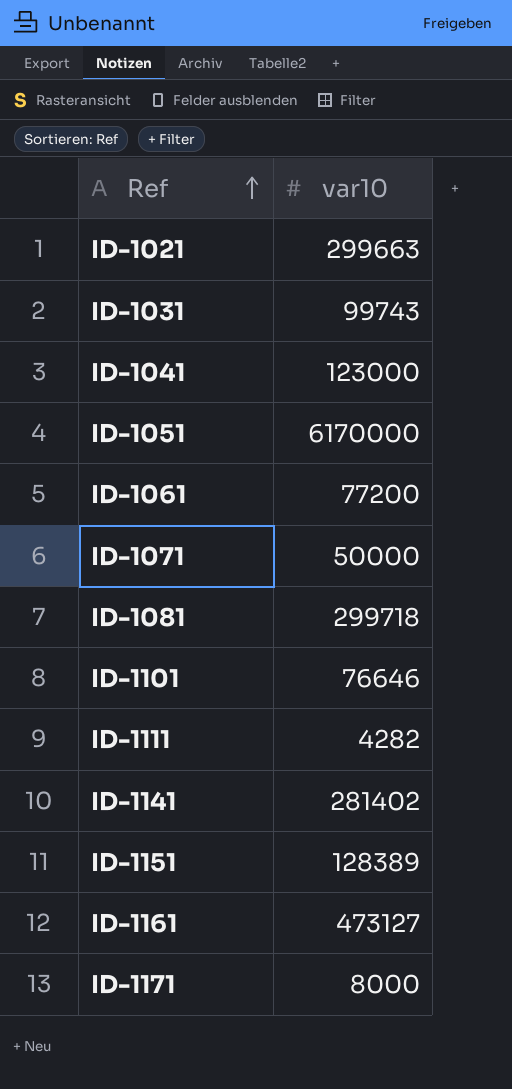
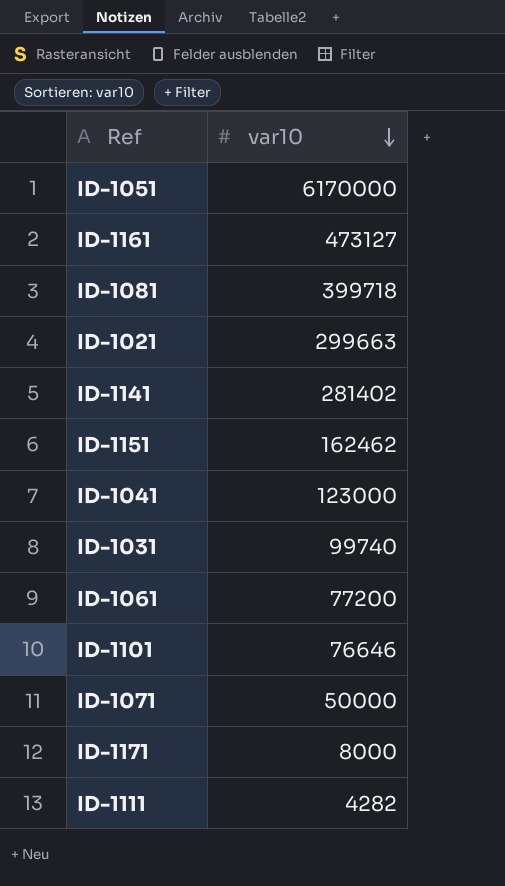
row order: Ref ascending -> var10 descending
ID-1081 | var10: 299718 -> 399718
ID-1151 | var10: 128389 -> 162462
ID-1031 | var10: 99743 -> 99740

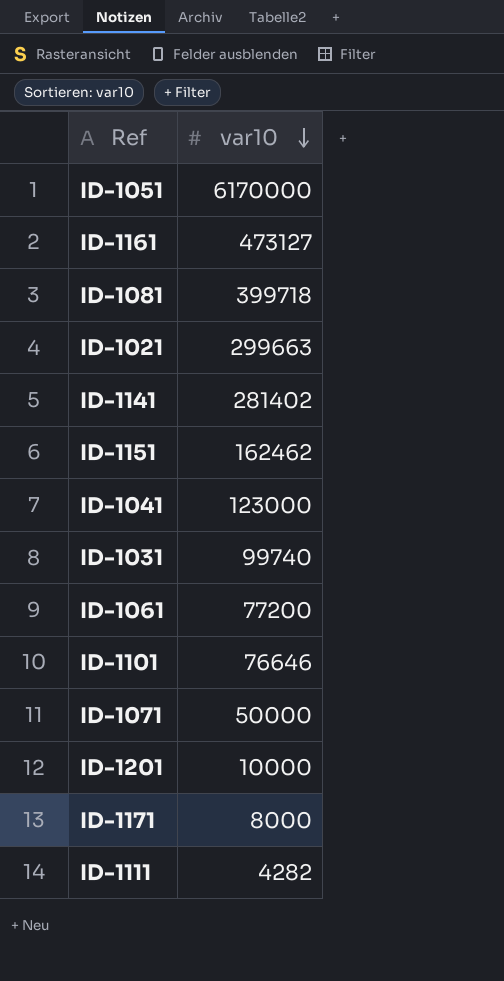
row ID-1201: none -> 10000

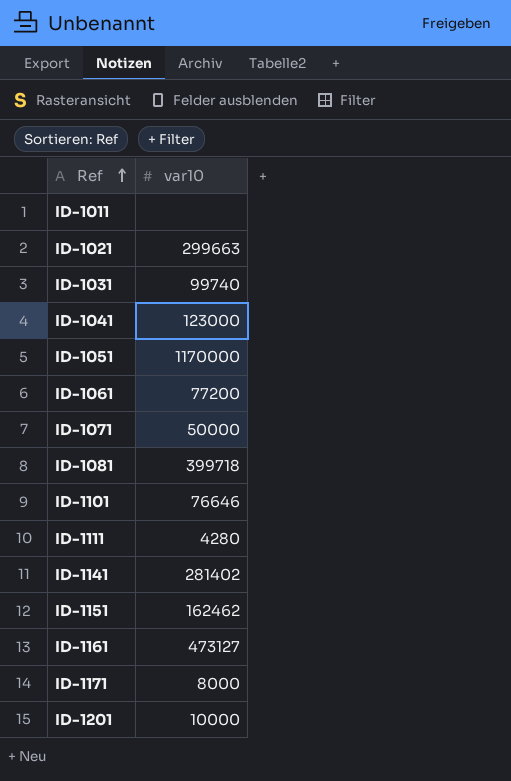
row order: var10 descending -> Ref ascending
row ID-1011: none -> none
ID-1051 | var10: 6170000 -> 1170000
ID-1111 | var10: 4282 -> 4280

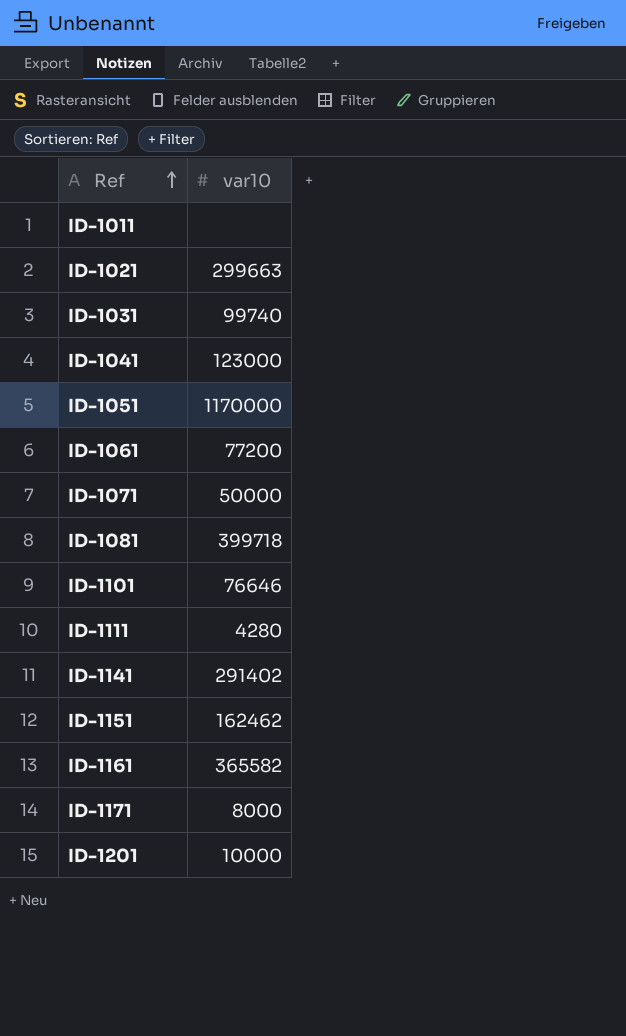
ID-1141 | var10: 281402 -> 291402
ID-1161 | var10: 473127 -> 365582

